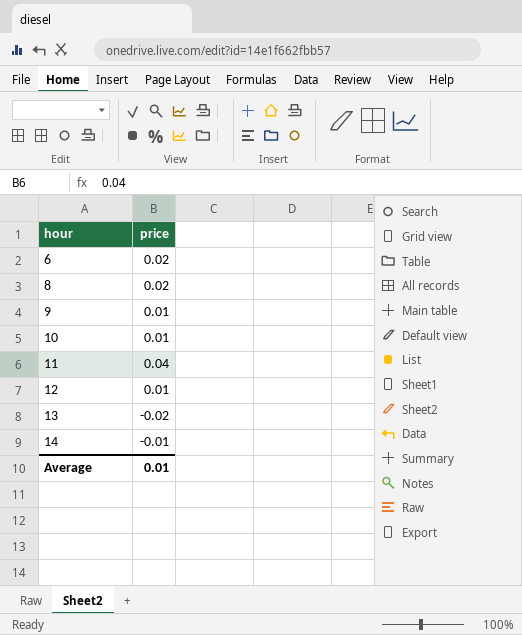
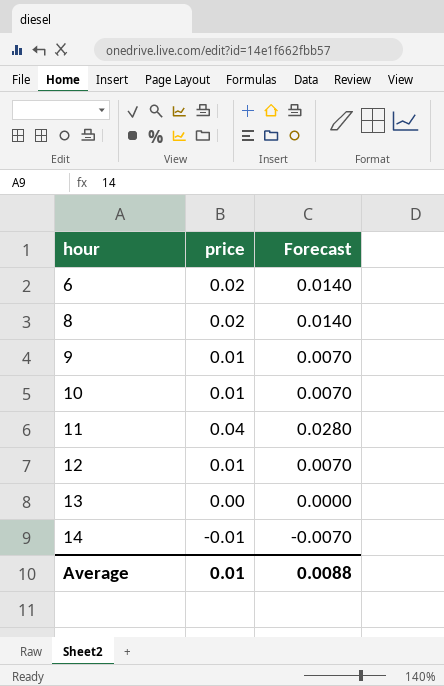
column Forecast | formula: none -> [price] * 0.7
13 | price: -0.02 -> 0.00

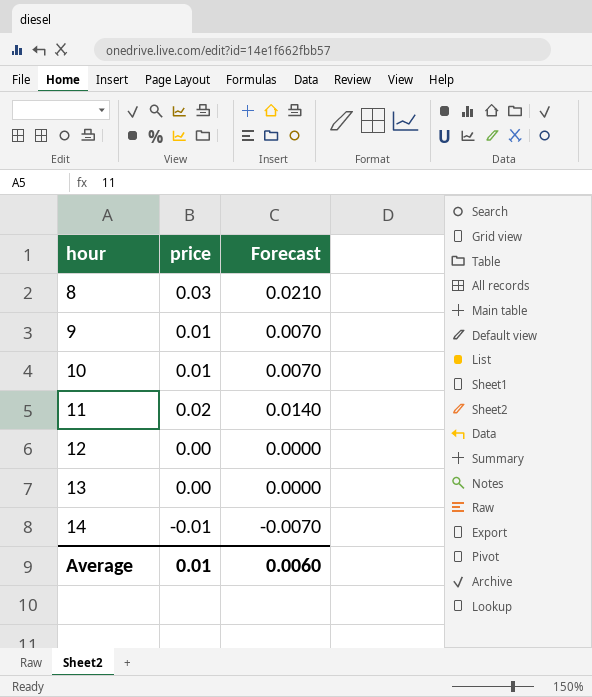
row 6: 0.02 | 0.0140 -> none
8 | price: 0.02 -> 0.03
8 | Forecast: 0.0140 -> 0.0210
11 | price: 0.04 -> 0.02
11 | Forecast: 0.0280 -> 0.0140
12 | price: 0.01 -> 0.00
12 | Forecast: 0.0070 -> 0.0000
Average | Forecast: 0.0088 -> 0.0060

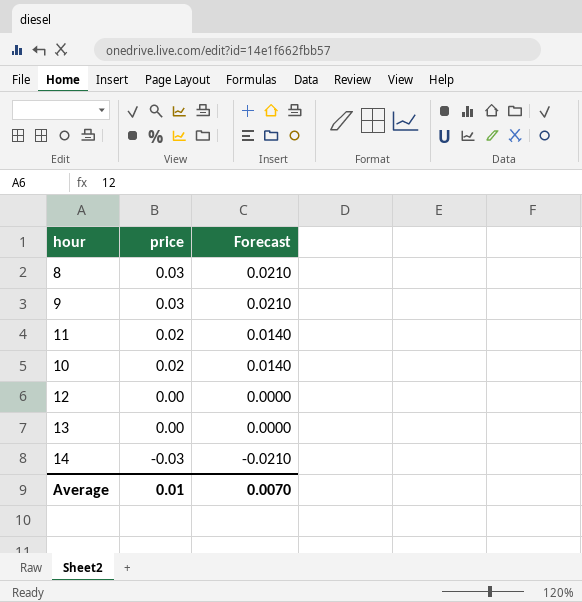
row order: hour ascending -> price descending
9 | price: 0.01 -> 0.03
9 | Forecast: 0.0070 -> 0.0210
10 | price: 0.01 -> 0.02
10 | Forecast: 0.0070 -> 0.0140
14 | price: -0.01 -> -0.03
14 | Forecast: -0.0070 -> -0.0210
Average | Forecast: 0.0060 -> 0.0070

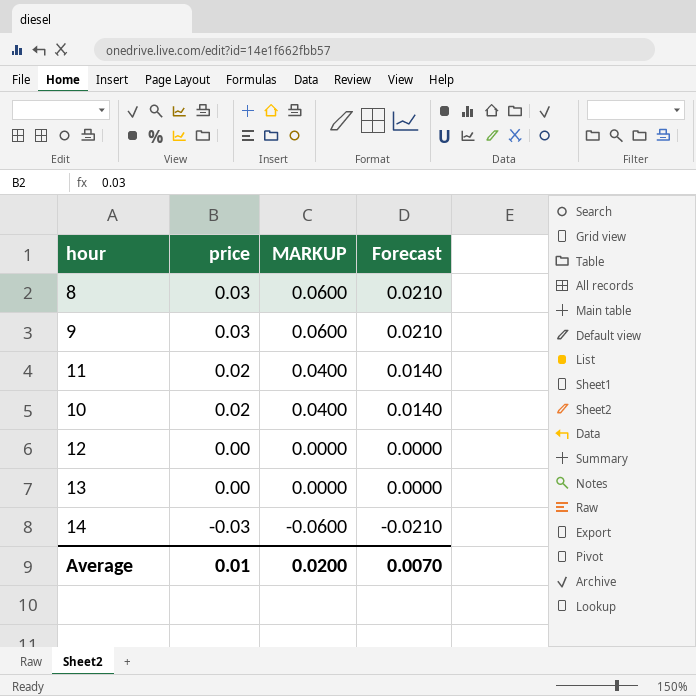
column MARKUP | formula: none -> [price] * 2

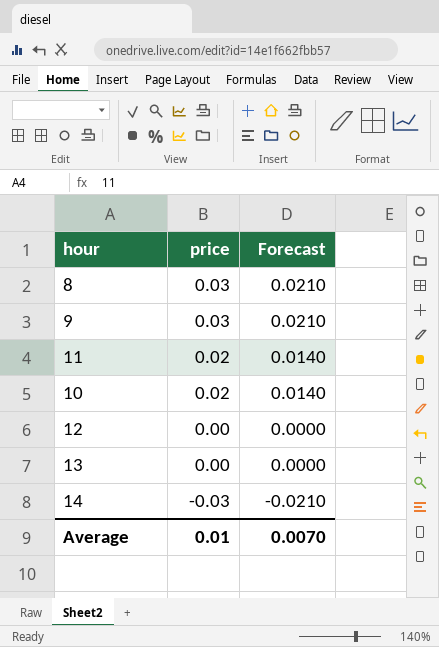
column MARKUP | formula: [price] * 2 -> none

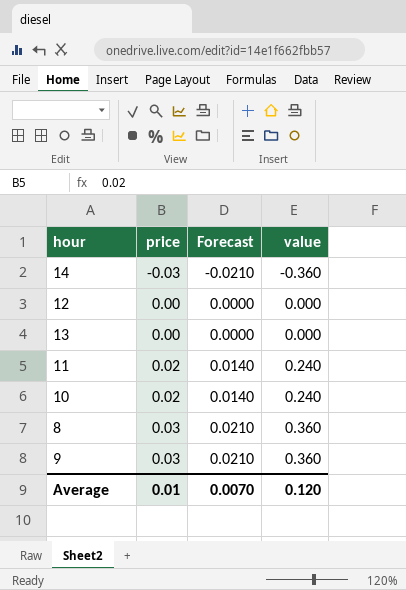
row order: price descending -> price ascending
column value | formula: none -> [price] * 12

